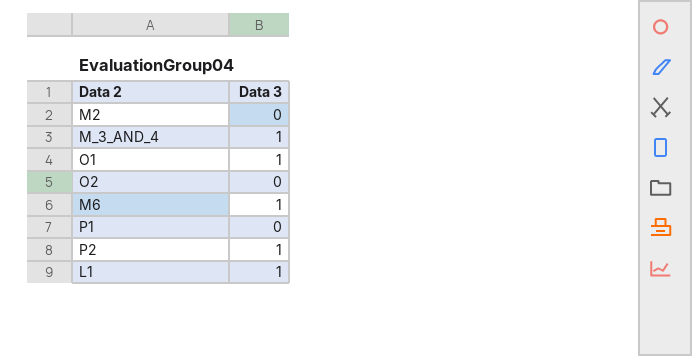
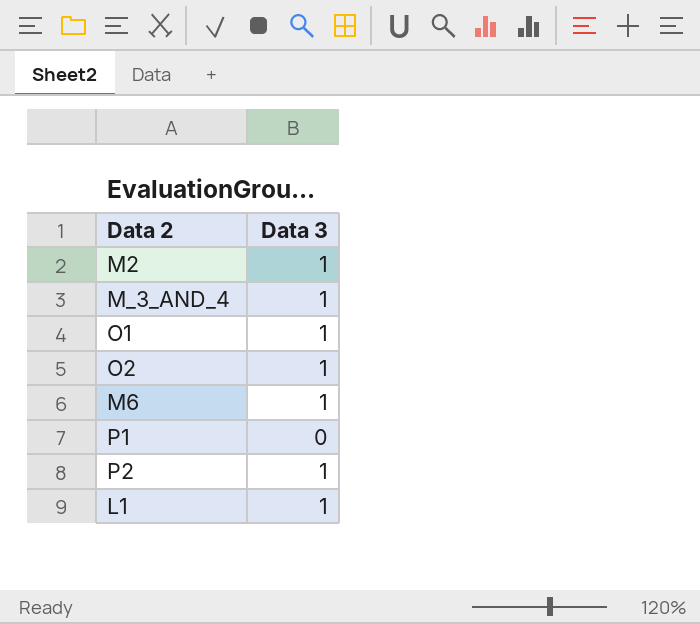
M2 | Data 3: 0 -> 1
O2 | Data 3: 0 -> 1

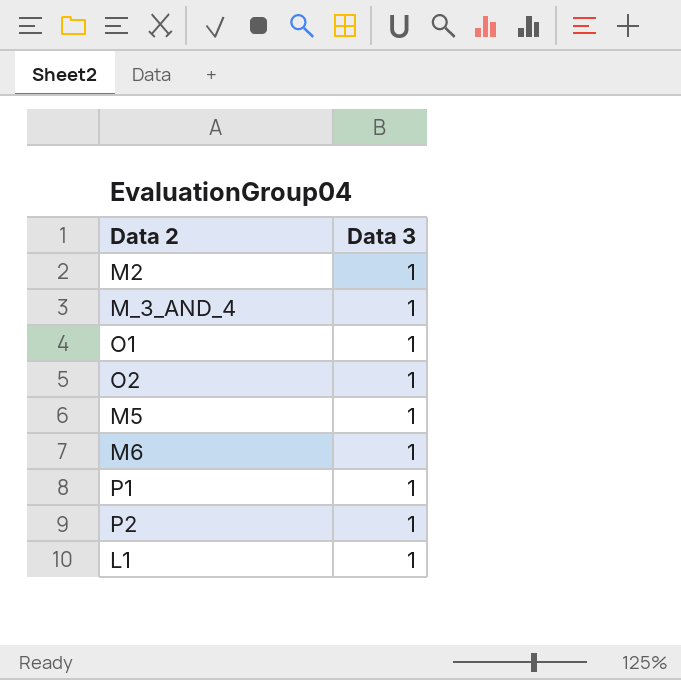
row M5: none -> 1
P1 | Data 3: 0 -> 1

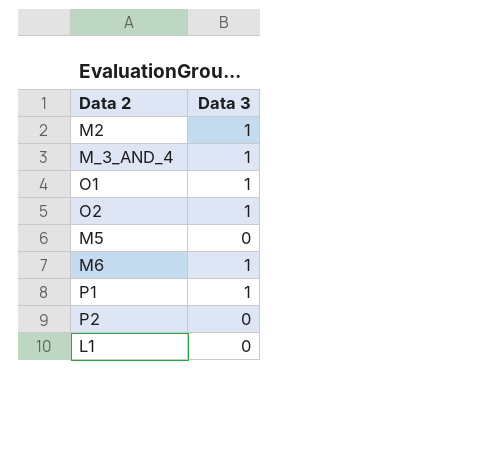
M5 | Data 3: 1 -> 0
P2 | Data 3: 1 -> 0
L1 | Data 3: 1 -> 0

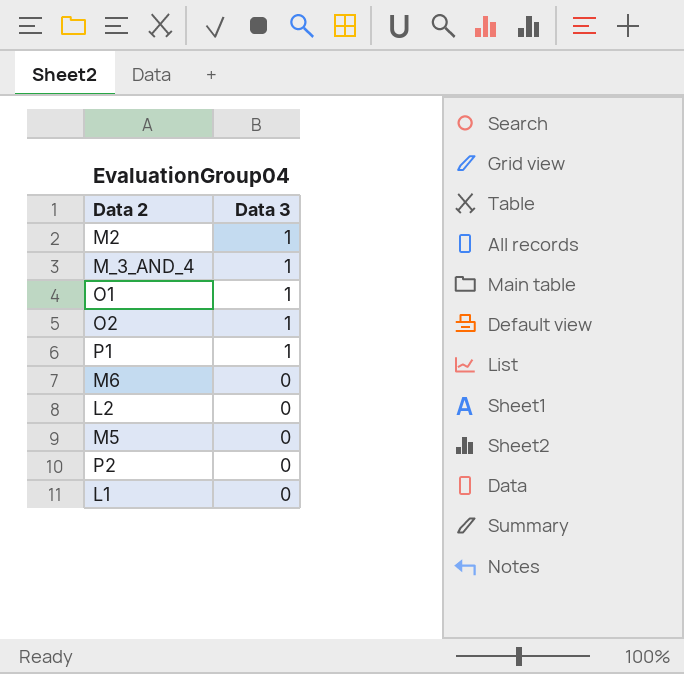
row order: none -> Data 3 descending
M6 | Data 3: 1 -> 0
row L2: none -> 0

